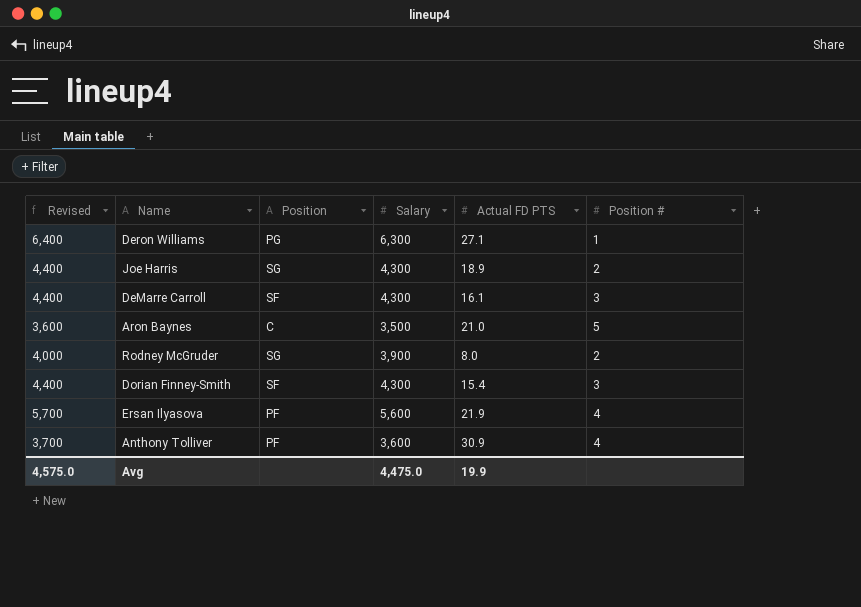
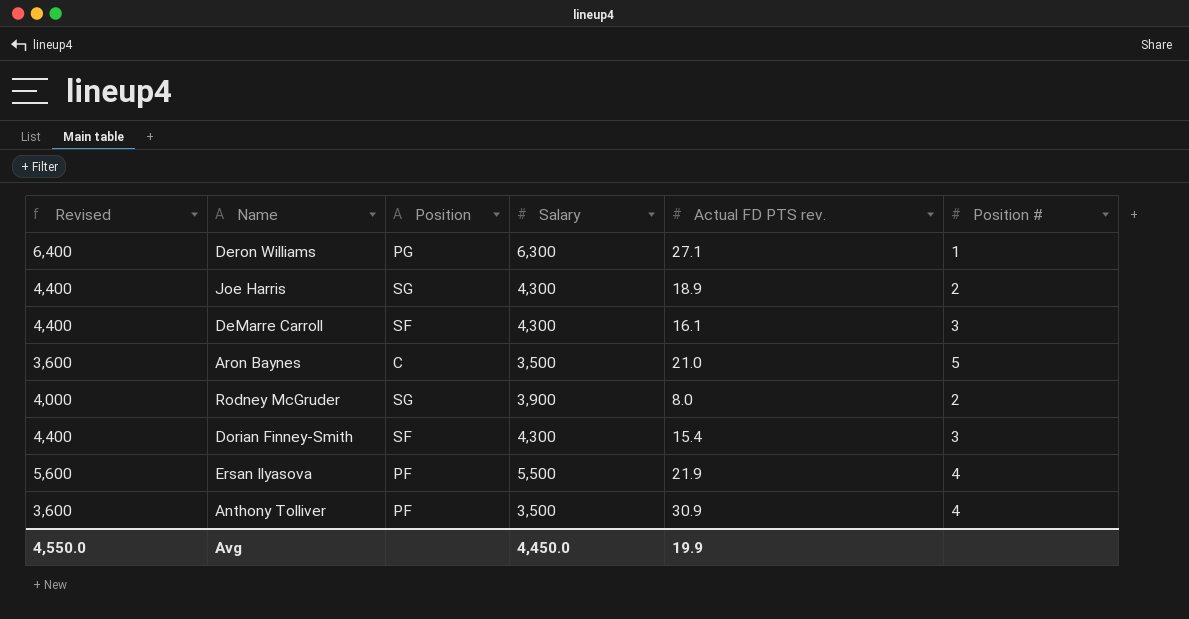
column name: Actual FD PTS -> Actual FD PTS rev.
Ersan Ilyasova | Revised: 5,700 -> 5,600
Ersan Ilyasova | Salary: 5,600 -> 5,500
Anthony Tolliver | Revised: 3,700 -> 3,600
Anthony Tolliver | Salary: 3,600 -> 3,500
Avg | Revised: 4,575.0 -> 4,550.0
Avg | Salary: 4,475.0 -> 4,450.0

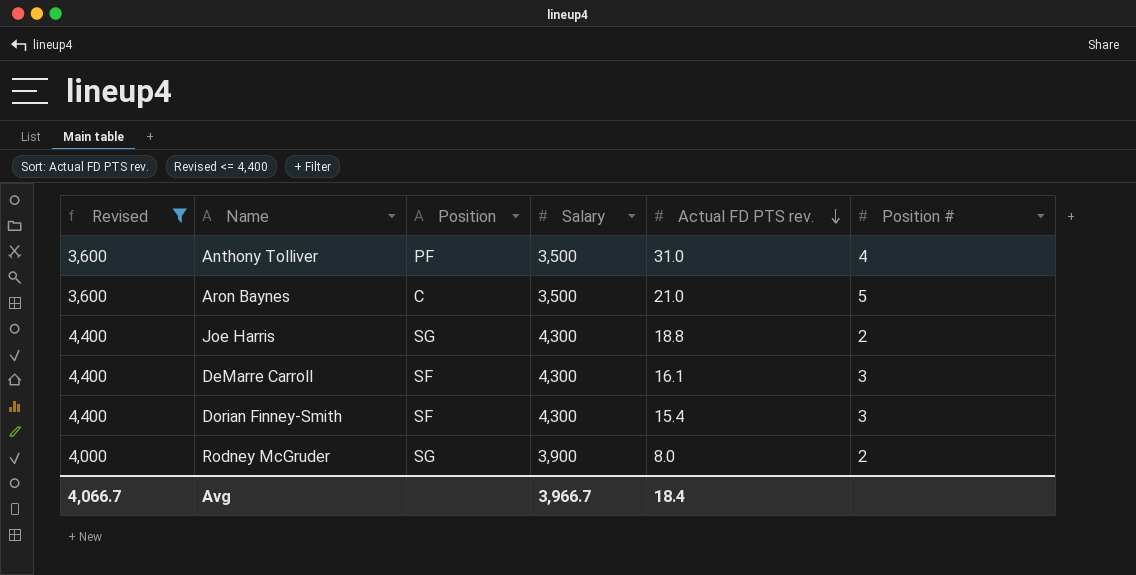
filter: none -> Revised <= 4,400
row order: none -> Actual FD PTS rev. descending
Anthony Tolliver | Actual FD PTS rev.: 30.9 -> 31.0
Joe Harris | Actual FD PTS rev.: 18.9 -> 18.8
Avg | Revised: 4,550.0 -> 4,066.7
Avg | Salary: 4,450.0 -> 3,966.7
Avg | Actual FD PTS rev.: 19.9 -> 18.4

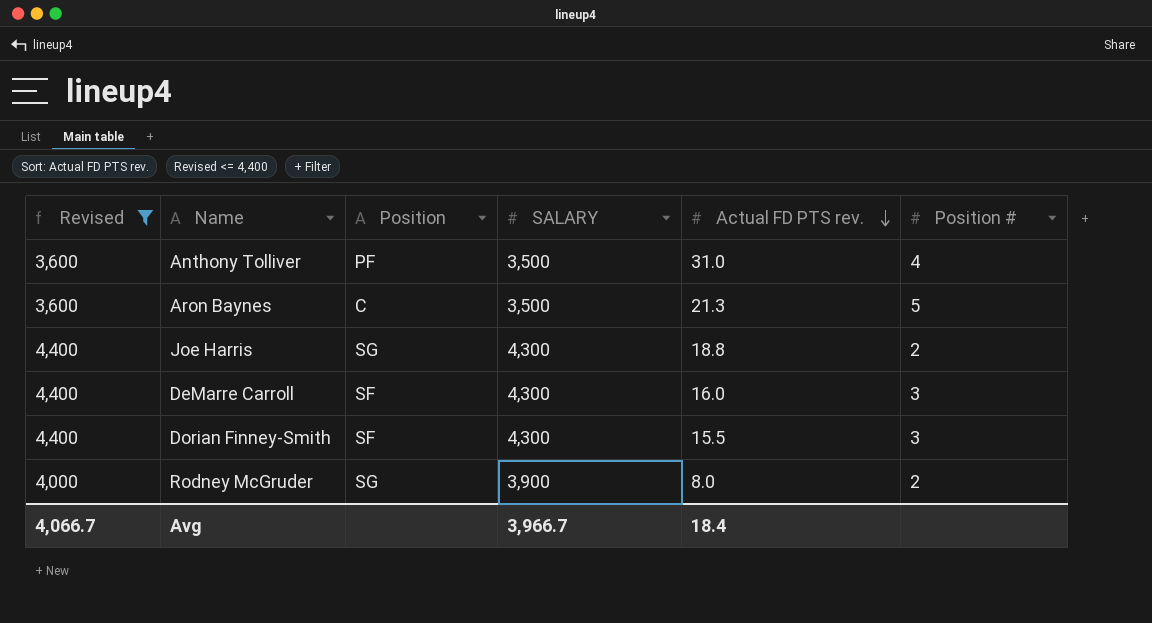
column name: Salary -> SALARY
Aron Baynes | Actual FD PTS rev.: 21.0 -> 21.3
DeMarre Carroll | Actual FD PTS rev.: 16.1 -> 16.0
Dorian Finney-Smith | Actual FD PTS rev.: 15.4 -> 15.5

